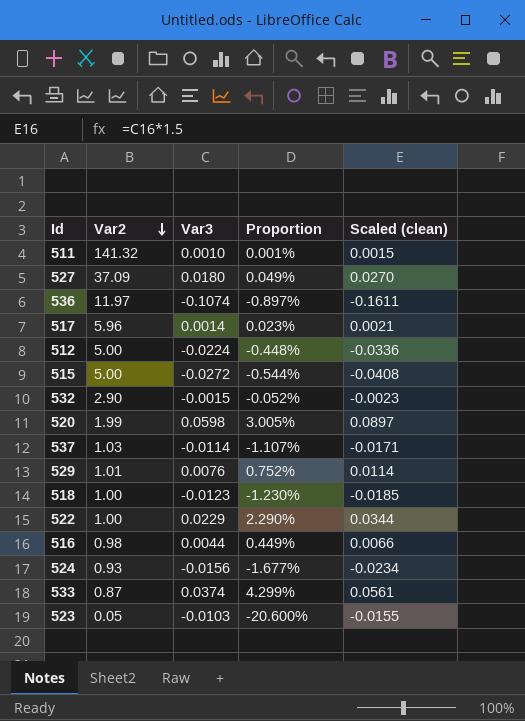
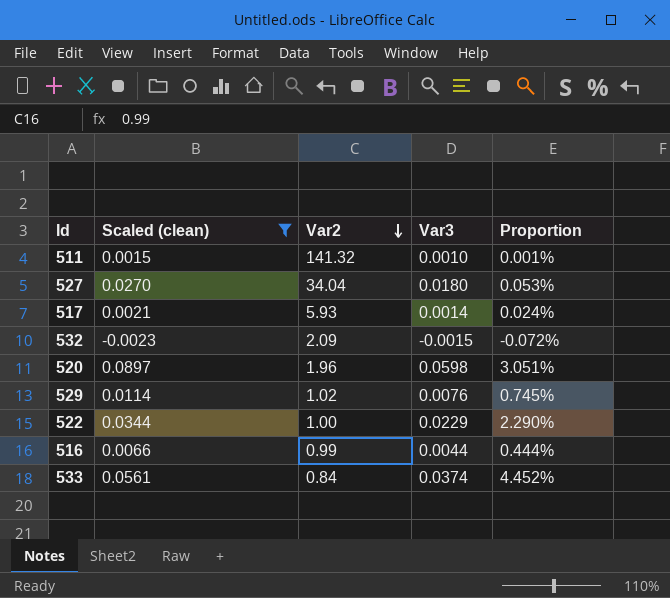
filter: none -> Scaled (clean) >= -0.0023
column Scaled (clean) | position: 5 -> 2
527 | Var2: 37.09 -> 34.04
527 | Proportion: 0.049% -> 0.053%
517 | Var2: 5.96 -> 5.93
517 | Proportion: 0.023% -> 0.024%
532 | Var2: 2.90 -> 2.09
532 | Proportion: -0.052% -> -0.072%
520 | Var2: 1.99 -> 1.96
520 | Proportion: 3.005% -> 3.051%
529 | Var2: 1.01 -> 1.02
529 | Proportion: 0.752% -> 0.745%
516 | Var2: 0.98 -> 0.99
516 | Proportion: 0.449% -> 0.444%
533 | Var2: 0.87 -> 0.84
533 | Proportion: 4.299% -> 4.452%

